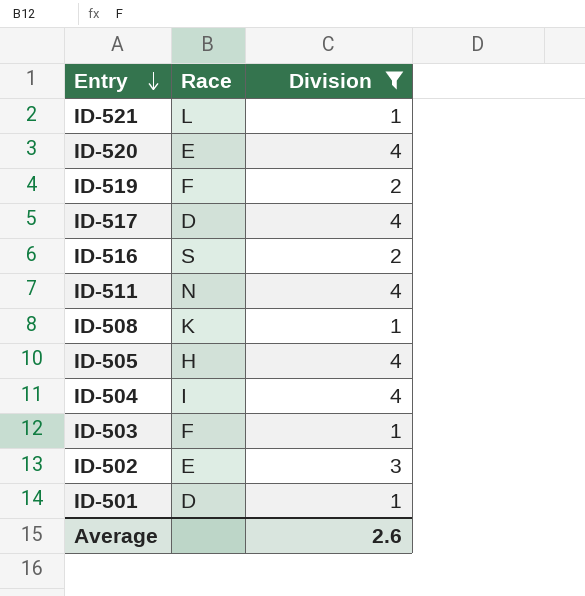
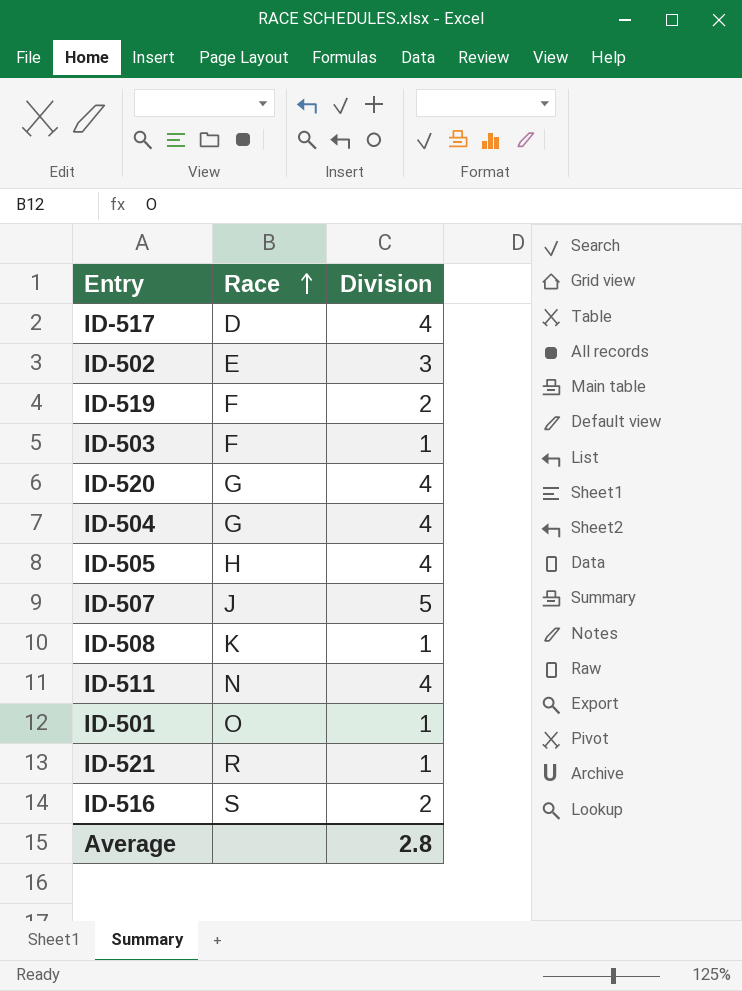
filter: Division != 5 -> none
row order: Entry descending -> Race ascending
ID-520 | Race: E -> G
ID-504 | Race: I -> G
ID-501 | Race: D -> O
ID-521 | Race: L -> R
Average | Division: 2.6 -> 2.8

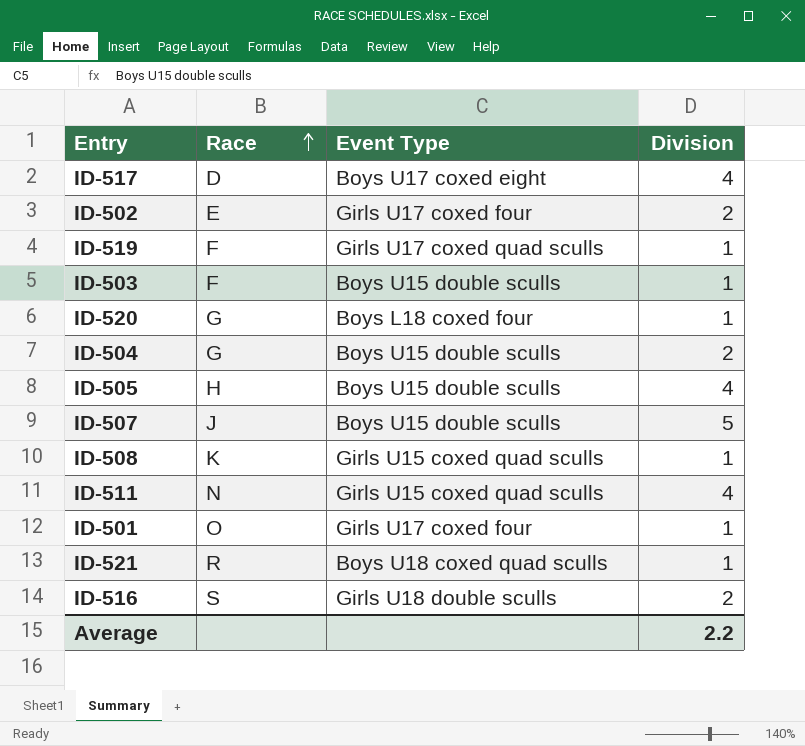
column Event Type | position: none -> 3
ID-502 | Division: 3 -> 2
ID-519 | Division: 2 -> 1
ID-520 | Division: 4 -> 1
ID-504 | Division: 4 -> 2
Average | Division: 2.8 -> 2.2

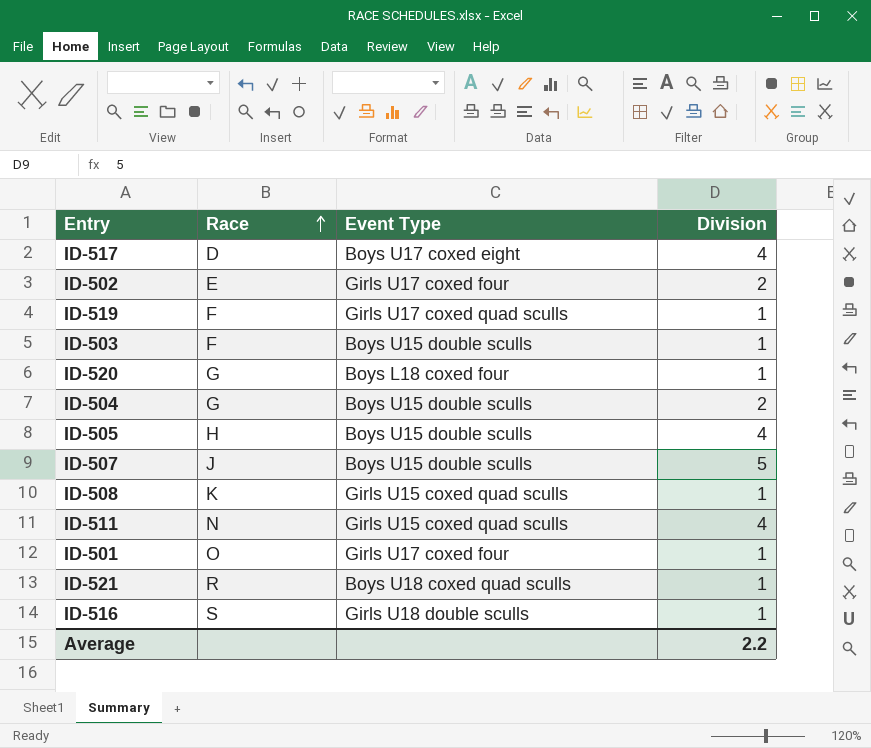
ID-516 | Division: 2 -> 1

